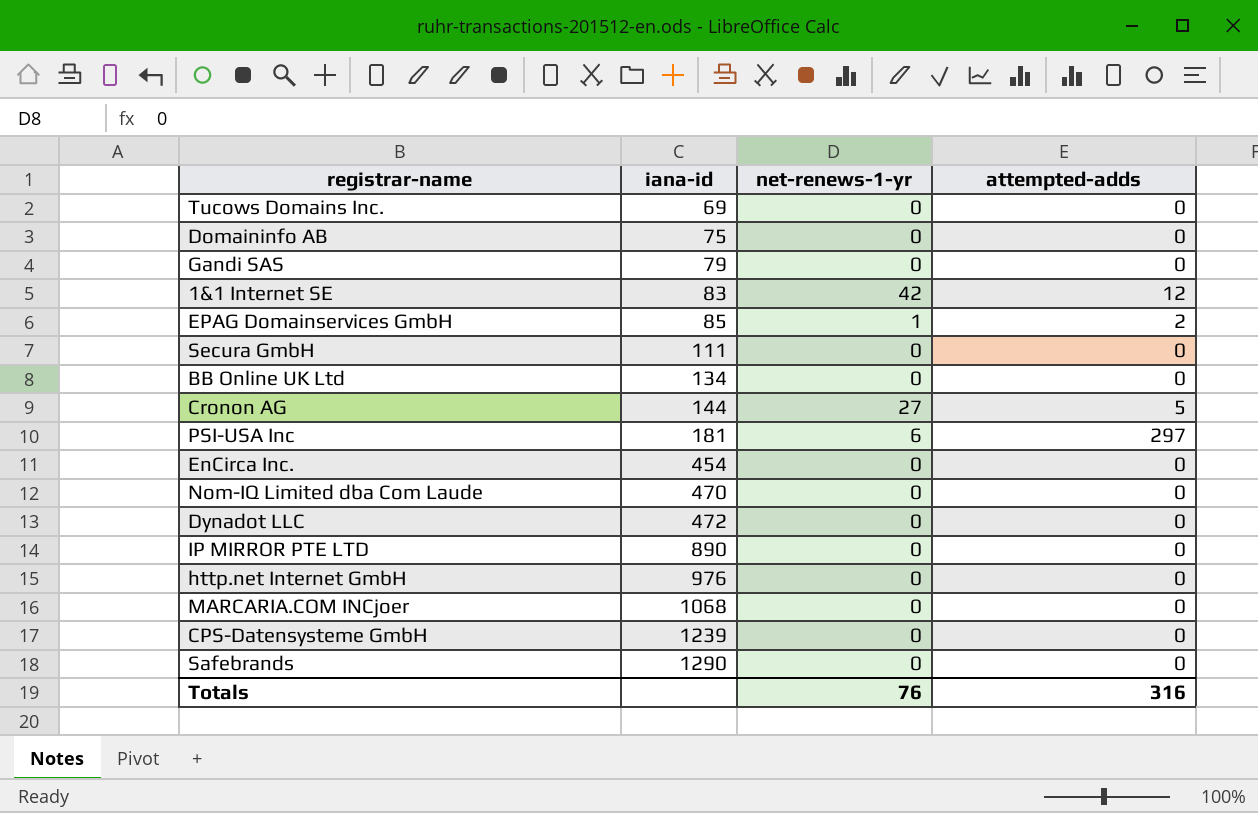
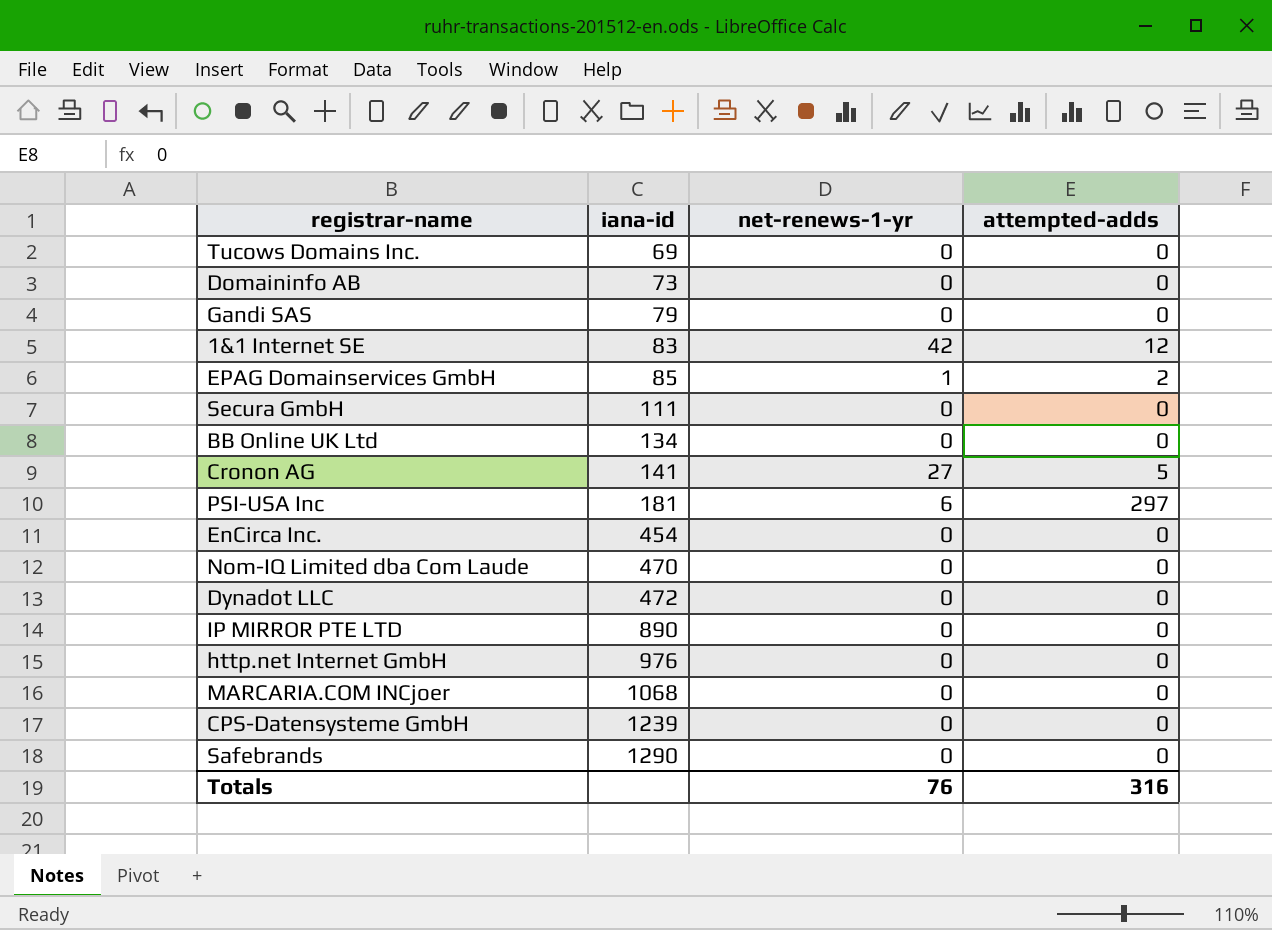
Domaininfo AB | iana-id: 75 -> 73
Cronon AG | iana-id: 144 -> 141

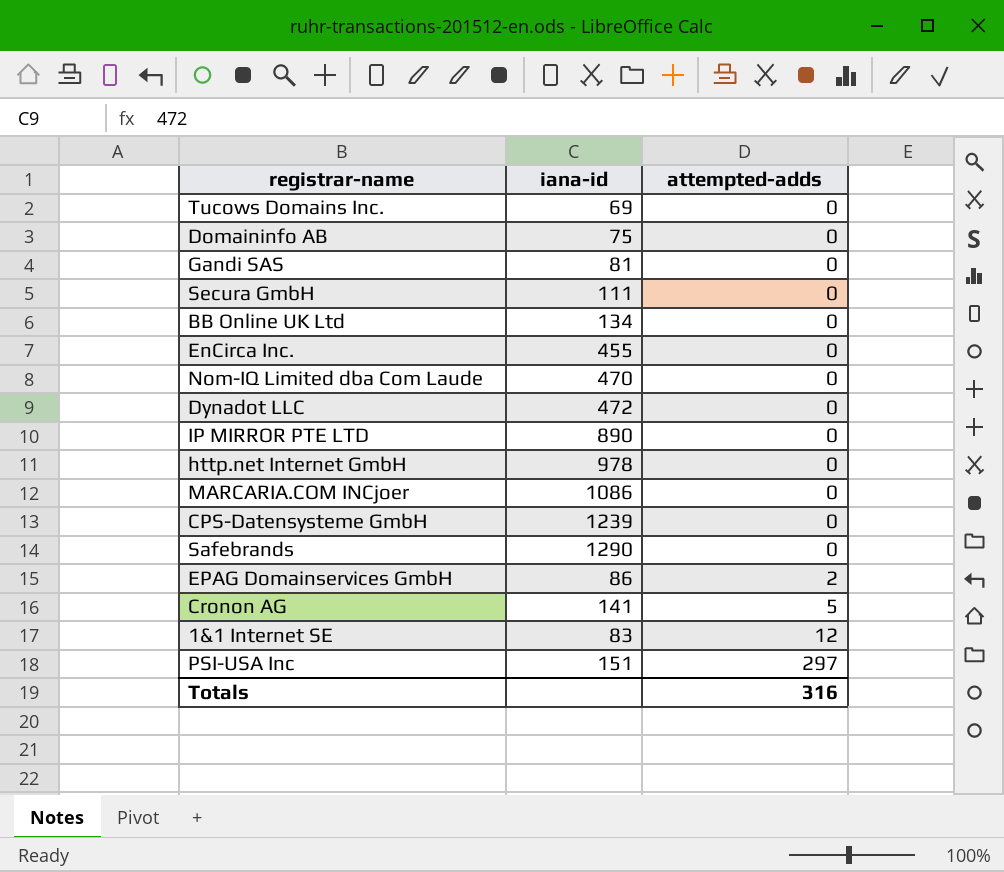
row order: iana-id ascending -> attempted-adds ascending
column net-renews-1-yr | position: 3 -> none
Domaininfo AB | iana-id: 73 -> 75
Gandi SAS | iana-id: 79 -> 81
EnCirca Inc. | iana-id: 454 -> 455
http.net Internet GmbH | iana-id: 976 -> 978
MARCARIA.COM INCjoer | iana-id: 1068 -> 1086
EPAG Domainservices GmbH | iana-id: 85 -> 86
PSI-USA Inc | iana-id: 181 -> 151

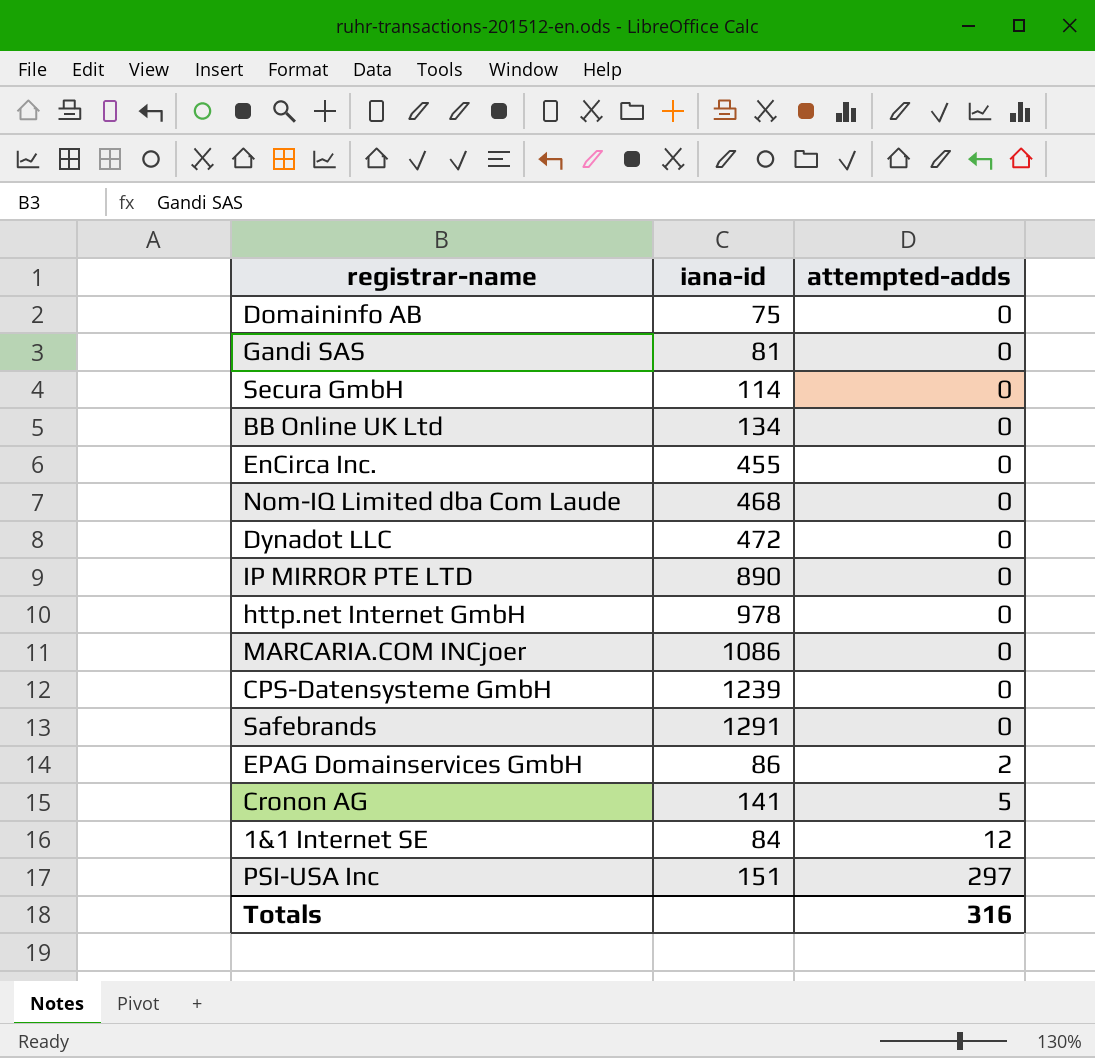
row Tucows Domains Inc.: 69 | 0 -> none
Secura GmbH | iana-id: 111 -> 114
Nom-IQ Limited dba Com Laude | iana-id: 470 -> 468
Safebrands | iana-id: 1290 -> 1291
1&1 Internet SE | iana-id: 83 -> 84

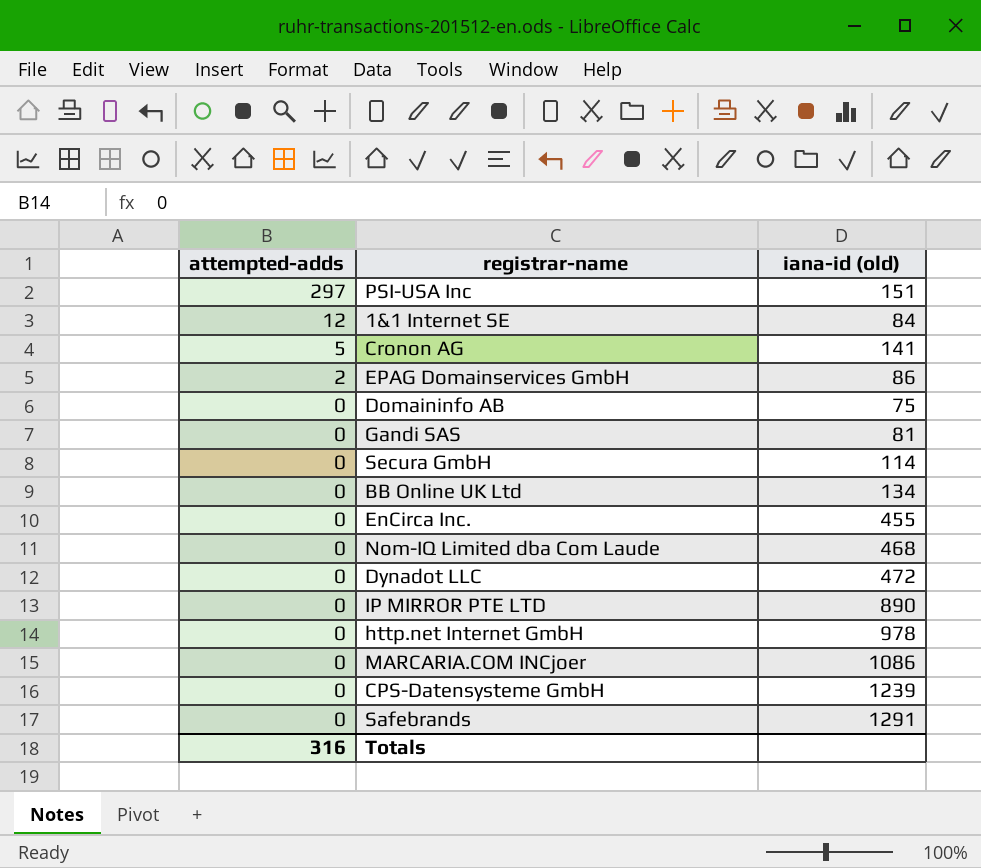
row order: attempted-adds ascending -> attempted-adds descending
column attempted-adds | position: 3 -> 1
column name: iana-id -> iana-id (old)

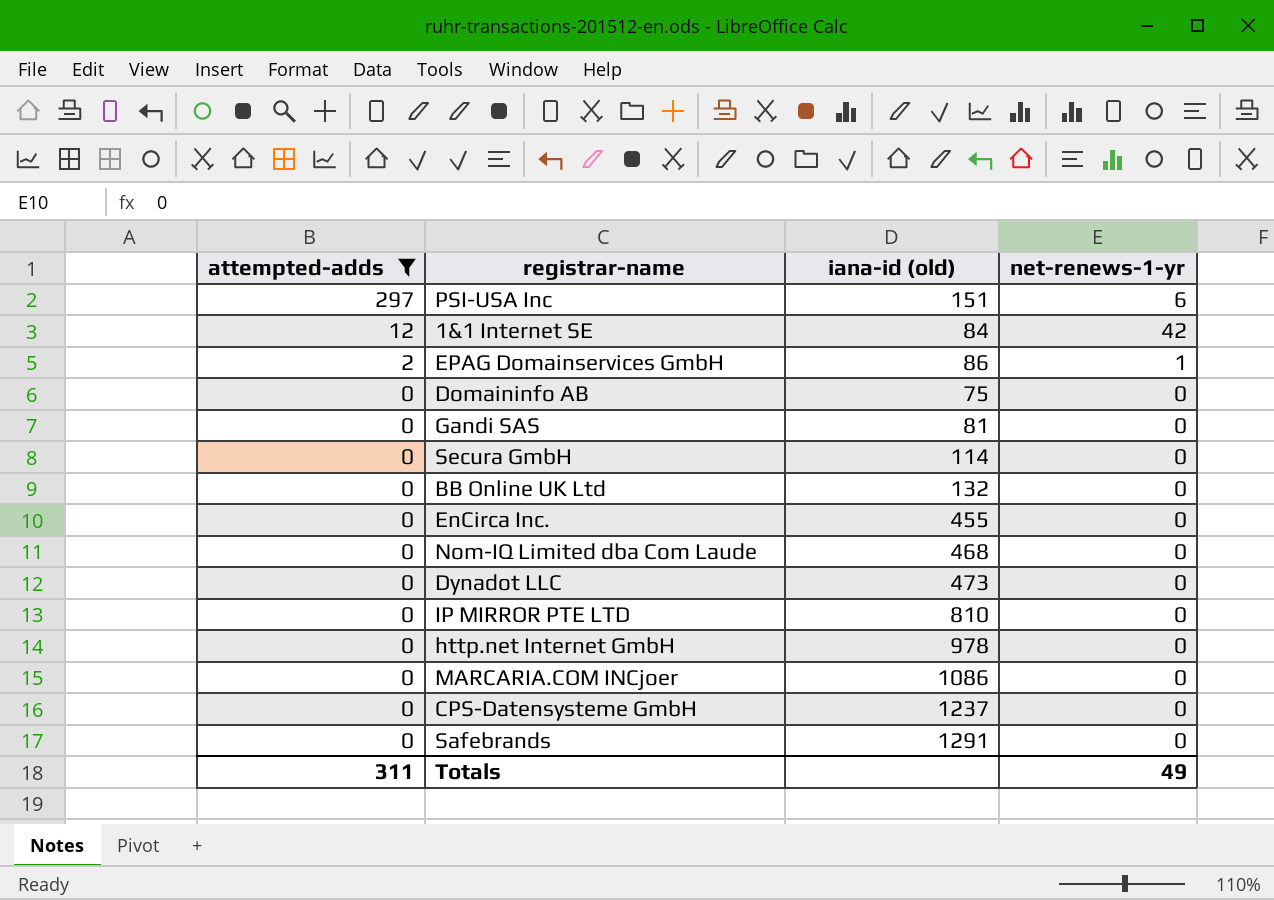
filter: none -> attempted-adds != 5
column net-renews-1-yr | position: none -> 4
BB Online UK Ltd | iana-id (old): 134 -> 132
Dynadot LLC | iana-id (old): 472 -> 473
IP MIRROR PTE LTD | iana-id (old): 890 -> 810
CPS-Datensysteme GmbH | iana-id (old): 1239 -> 1237
Totals | attempted-adds: 316 -> 311

